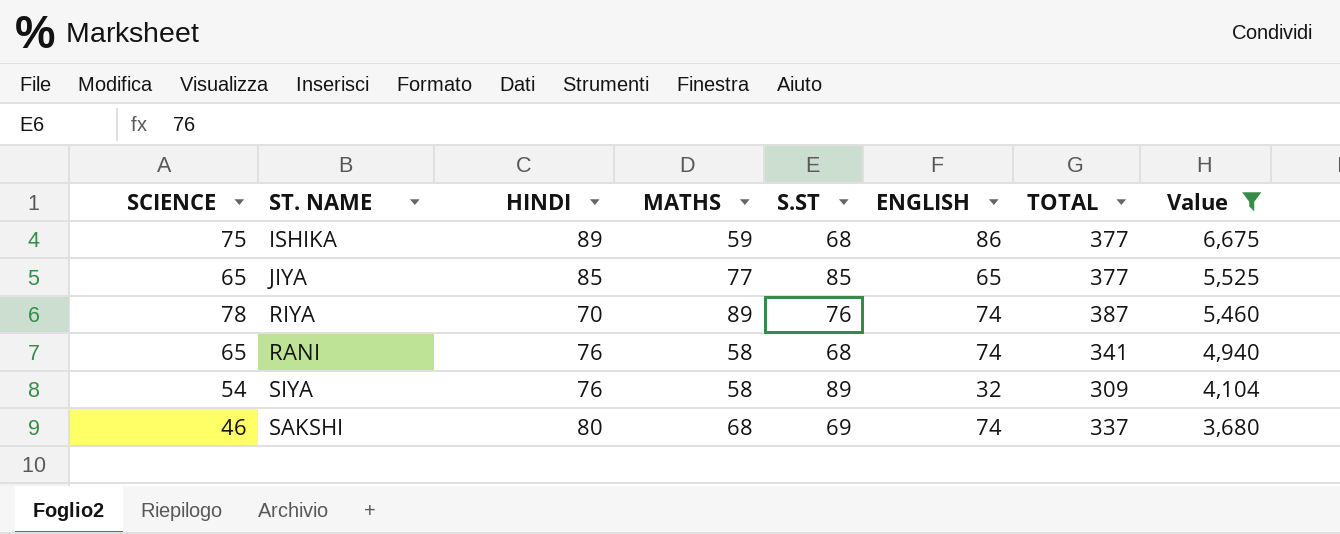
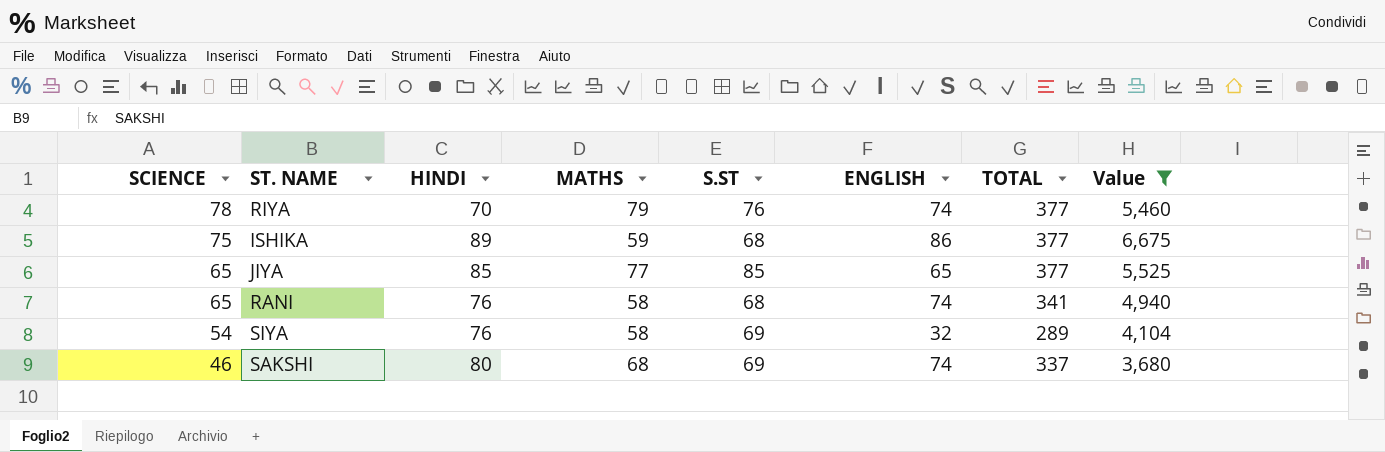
row order: Value descending -> SCIENCE descending
RIYA | MATHS: 89 -> 79
RIYA | TOTAL: 387 -> 377
SIYA | S.ST: 89 -> 69
SIYA | TOTAL: 309 -> 289

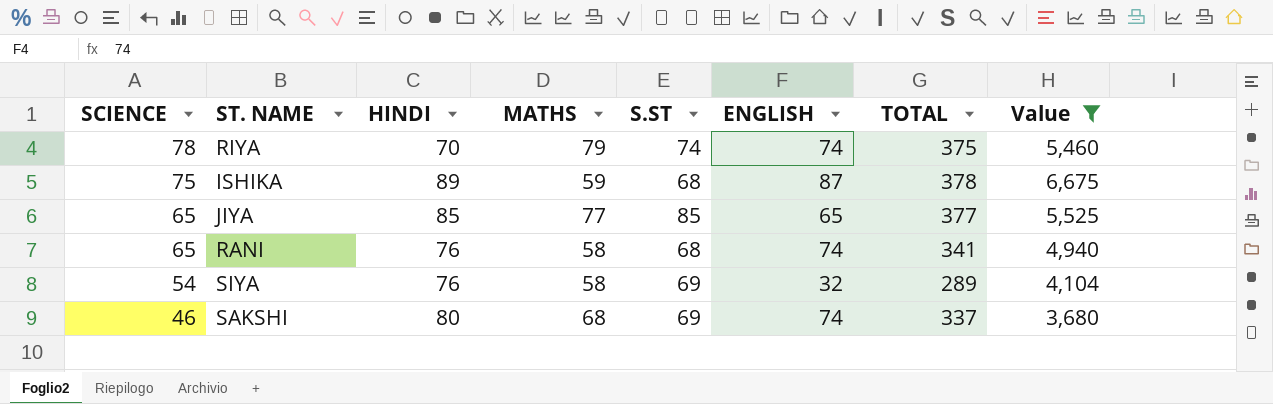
RIYA | S.ST: 76 -> 74
RIYA | TOTAL: 377 -> 375
ISHIKA | ENGLISH: 86 -> 87
ISHIKA | TOTAL: 377 -> 378

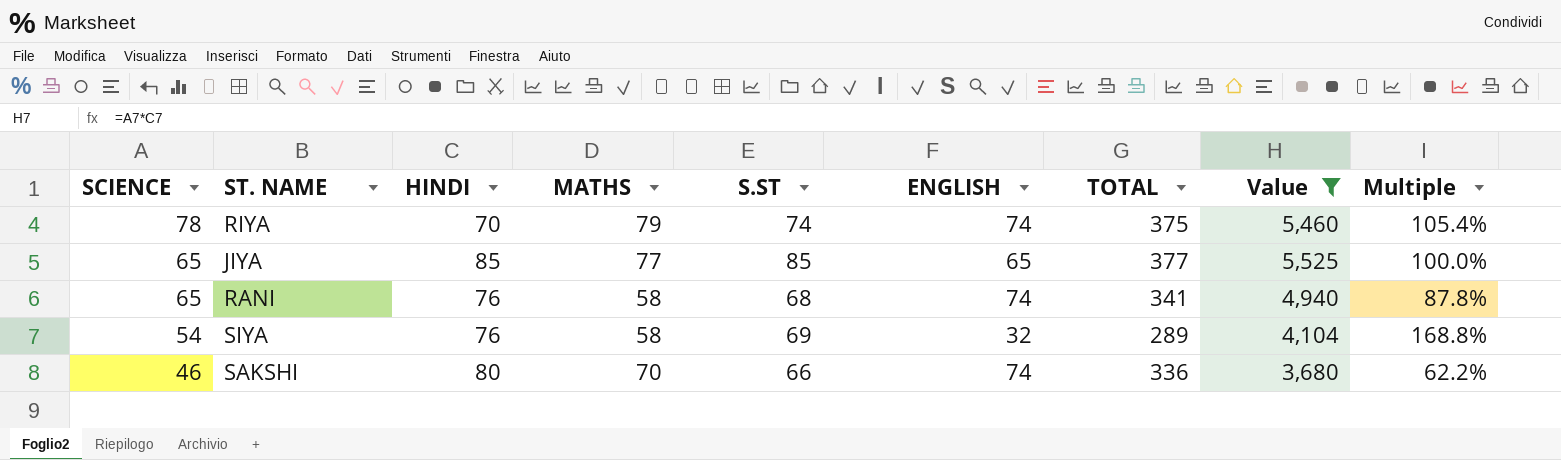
column Multiple | formula: none -> [SCIENCE] / [ENGLISH]
row ISHIKA: 75 | 89 | 59 | 68 | 87 | 378 | 6,675 -> none
SAKSHI | MATHS: 68 -> 70
SAKSHI | S.ST: 69 -> 66
SAKSHI | TOTAL: 337 -> 336

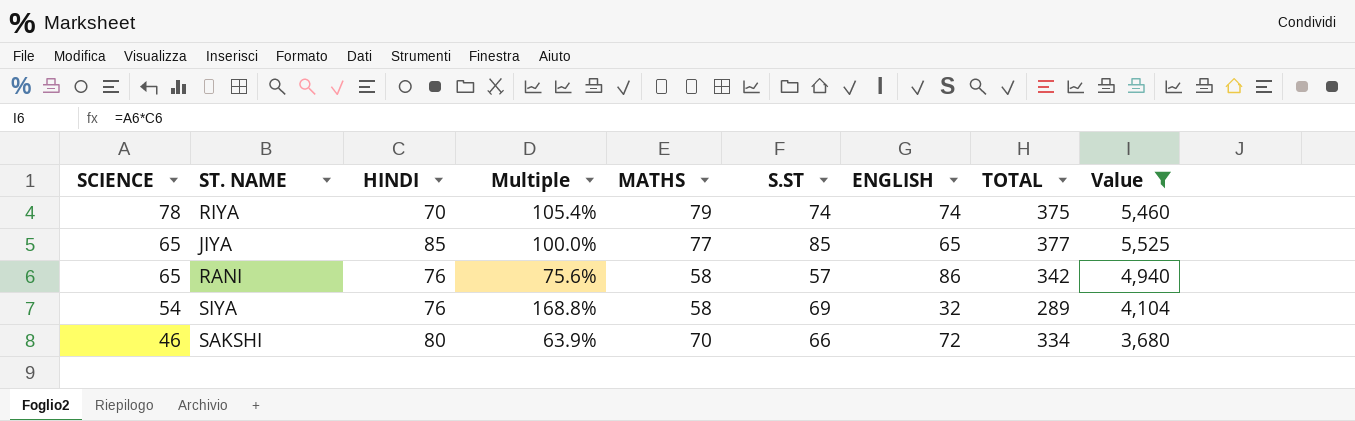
column Multiple | position: 9 -> 4
RANI | Multiple: 87.8% -> 75.6%
RANI | S.ST: 68 -> 57
RANI | ENGLISH: 74 -> 86
RANI | TOTAL: 341 -> 342
SAKSHI | Multiple: 62.2% -> 63.9%
SAKSHI | ENGLISH: 74 -> 72
SAKSHI | TOTAL: 336 -> 334

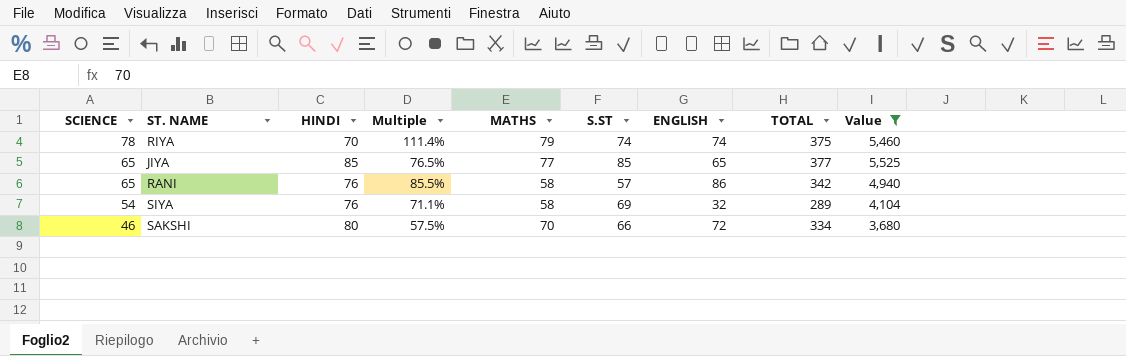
column Multiple | formula: [SCIENCE] / [ENGLISH] -> [SCIENCE] / [HINDI]

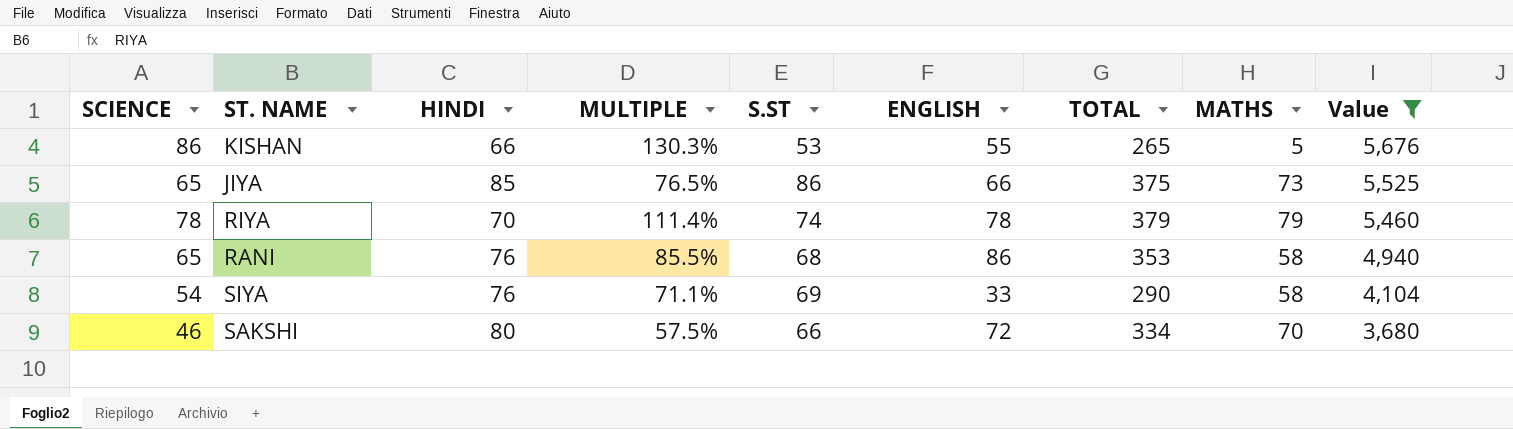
row order: SCIENCE descending -> Value descending
column name: Multiple -> MULTIPLE
column MATHS | position: 5 -> 8
row KISHAN: none -> 86 | 66 | 130.3% | 53 | 55 | 265 | 5 | 5,676
JIYA | S.ST: 85 -> 86
JIYA | ENGLISH: 65 -> 66
JIYA | TOTAL: 377 -> 375
JIYA | MATHS: 77 -> 73
RIYA | ENGLISH: 74 -> 78
RIYA | TOTAL: 375 -> 379
RANI | S.ST: 57 -> 68
RANI | TOTAL: 342 -> 353
SIYA | ENGLISH: 32 -> 33
SIYA | TOTAL: 289 -> 290

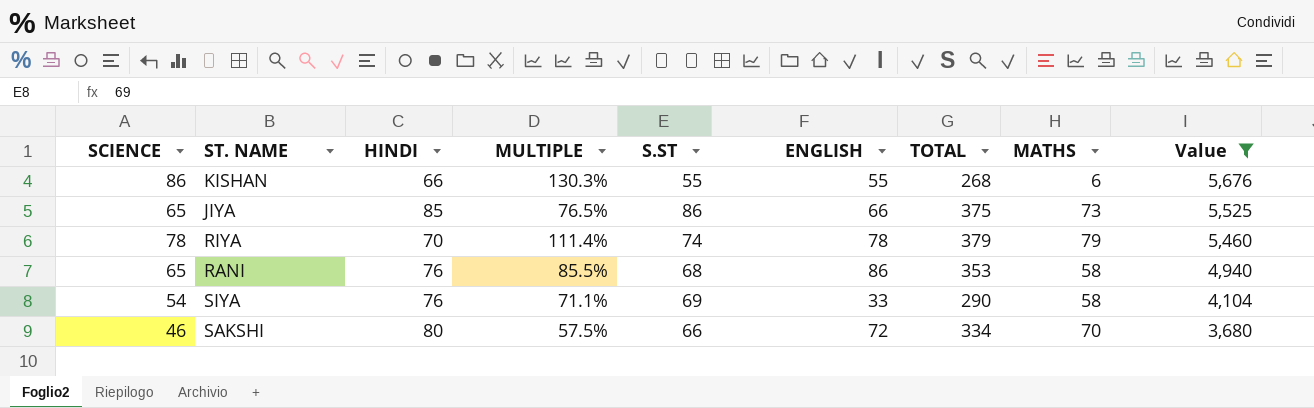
KISHAN | S.ST: 53 -> 55
KISHAN | TOTAL: 265 -> 268
KISHAN | MATHS: 5 -> 6

